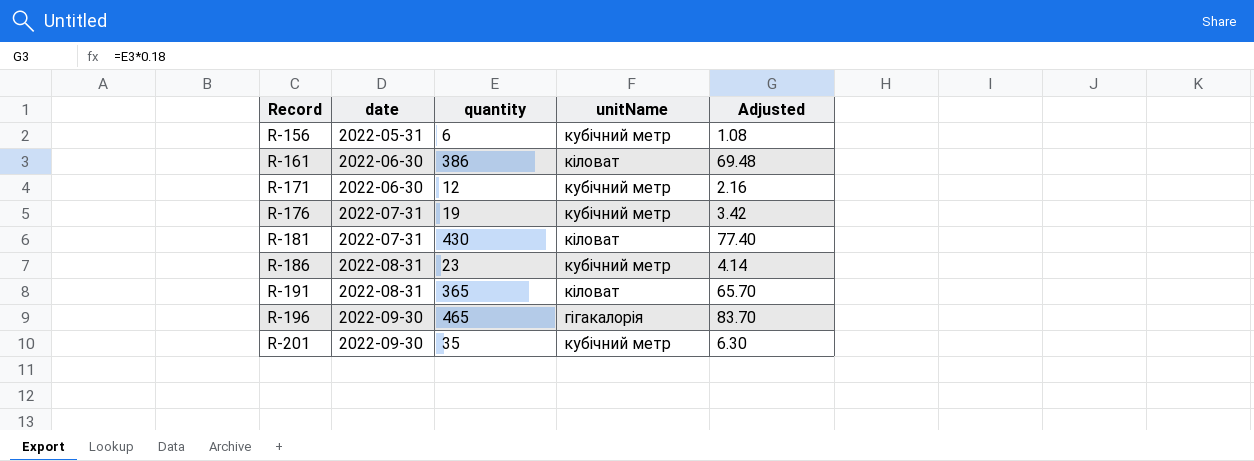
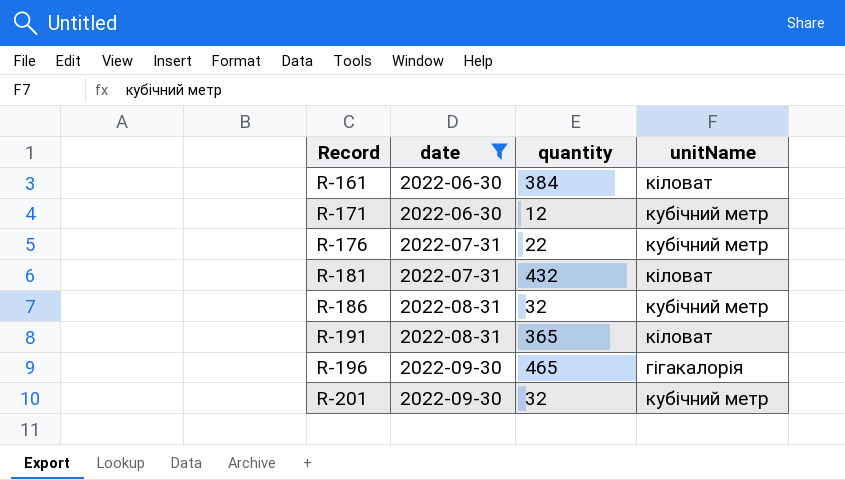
filter: none -> date != 2022-05-31
column Adjusted | formula: [quantity] * 0.18 -> none
R-161 | quantity: 386 -> 384
R-176 | quantity: 19 -> 22
R-181 | quantity: 430 -> 432
R-186 | quantity: 23 -> 32
R-201 | quantity: 35 -> 32

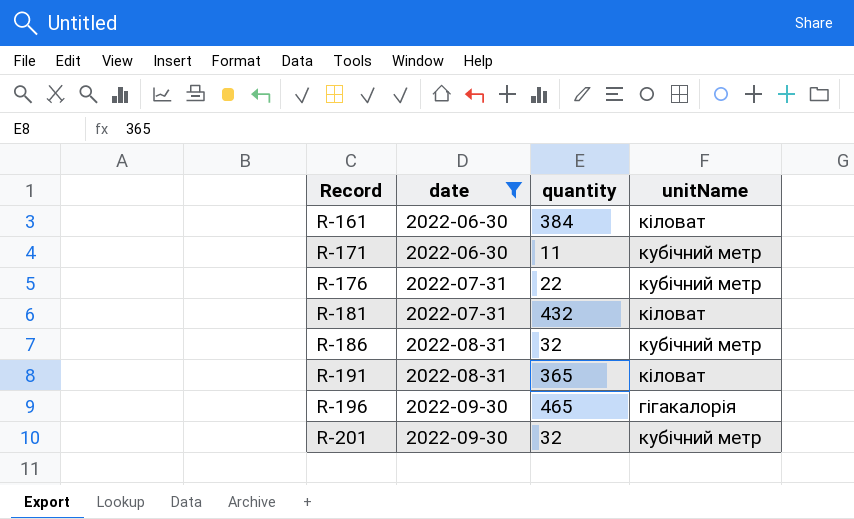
R-171 | quantity: 12 -> 11

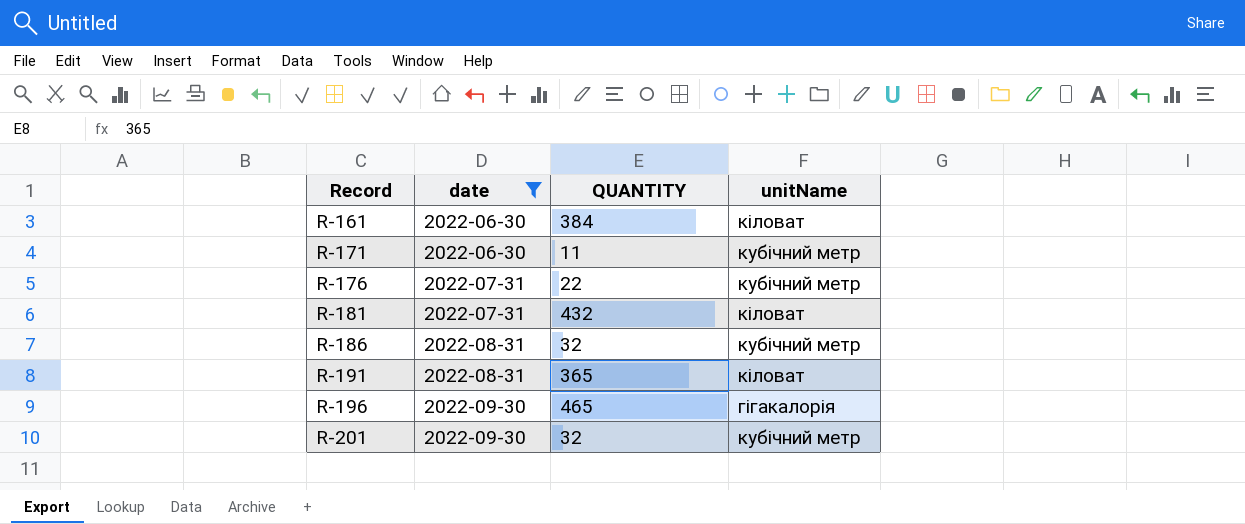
column name: quantity -> QUANTITY

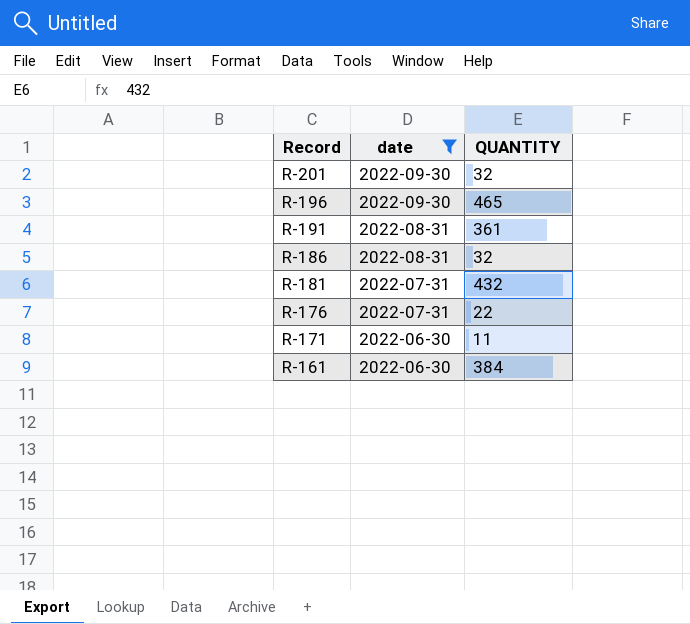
row order: Record ascending -> Record descending
column unitName | position: 4 -> none
R-191 | QUANTITY: 365 -> 361

